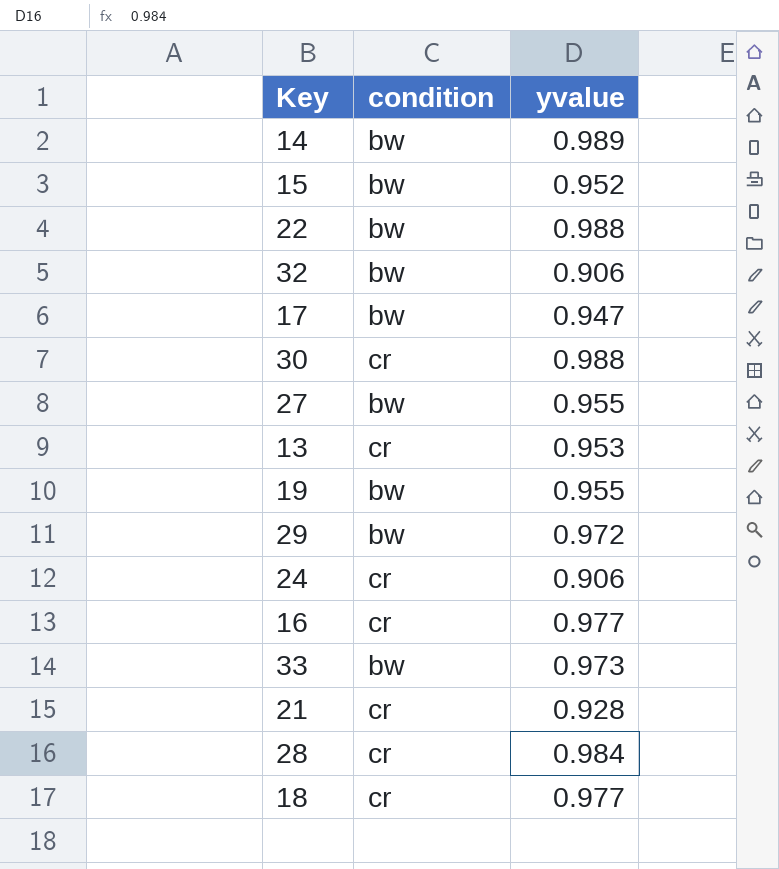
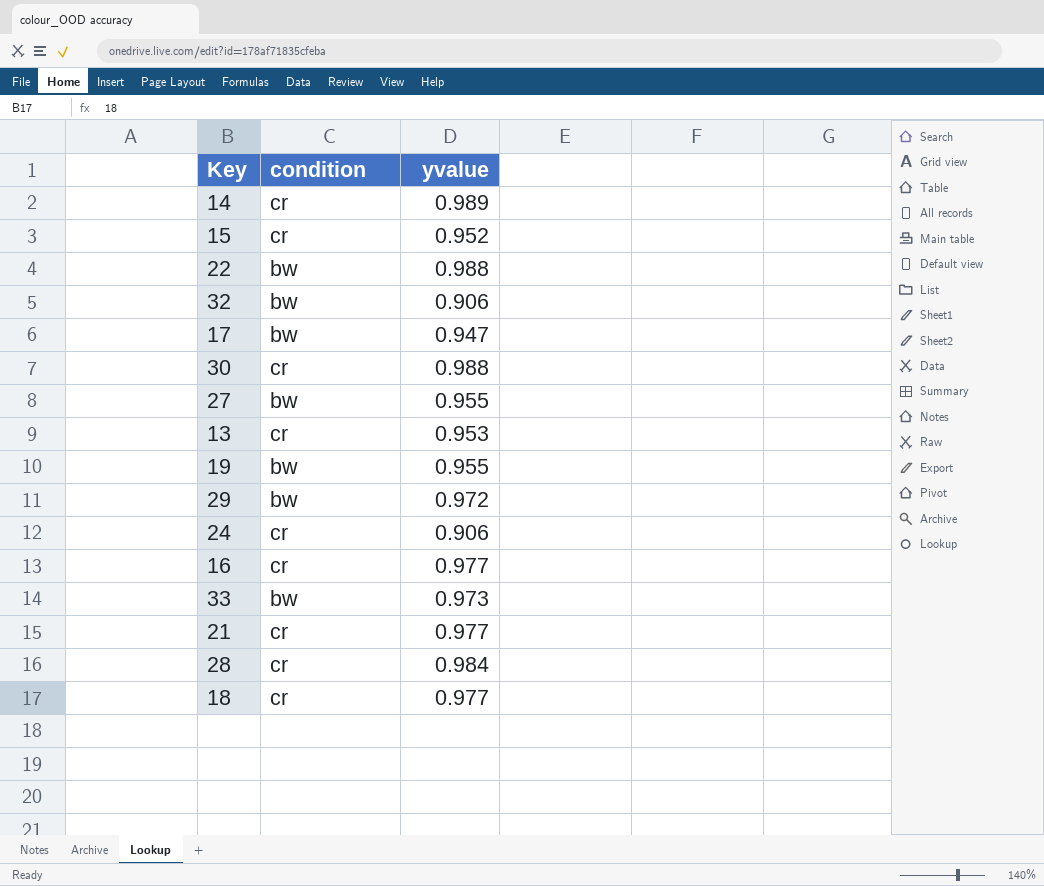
14 | condition: bw -> cr
15 | condition: bw -> cr
21 | yvalue: 0.928 -> 0.977

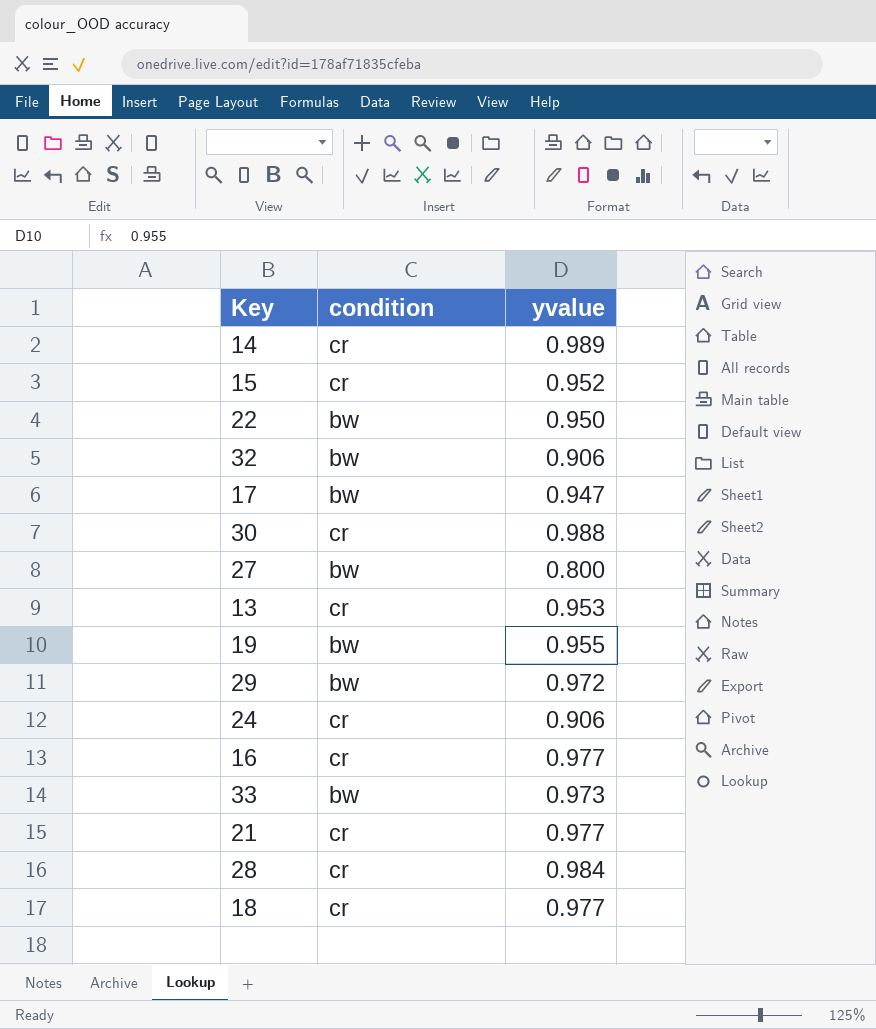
22 | yvalue: 0.988 -> 0.950
27 | yvalue: 0.955 -> 0.800

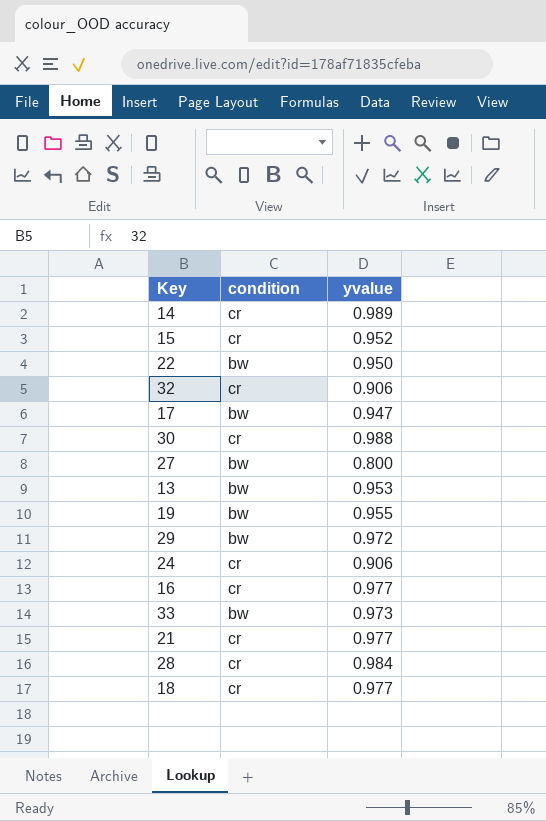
32 | condition: bw -> cr
13 | condition: cr -> bw

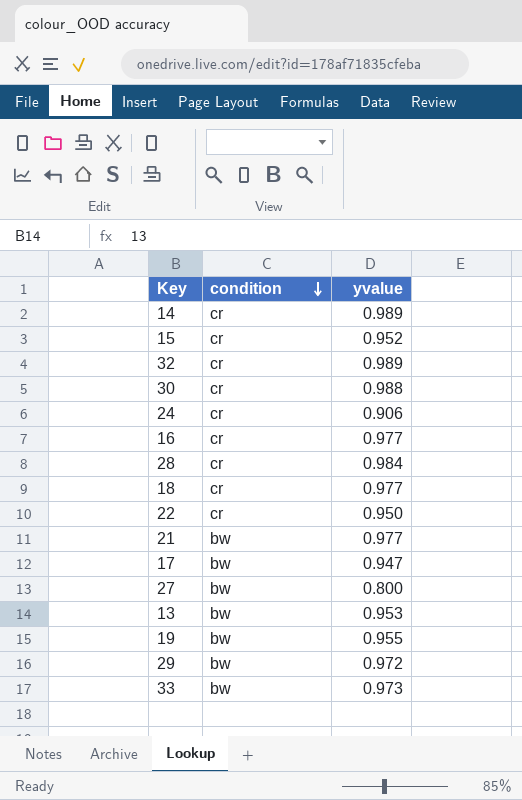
row order: none -> condition descending
32 | yvalue: 0.906 -> 0.989
22 | condition: bw -> cr
21 | condition: cr -> bw

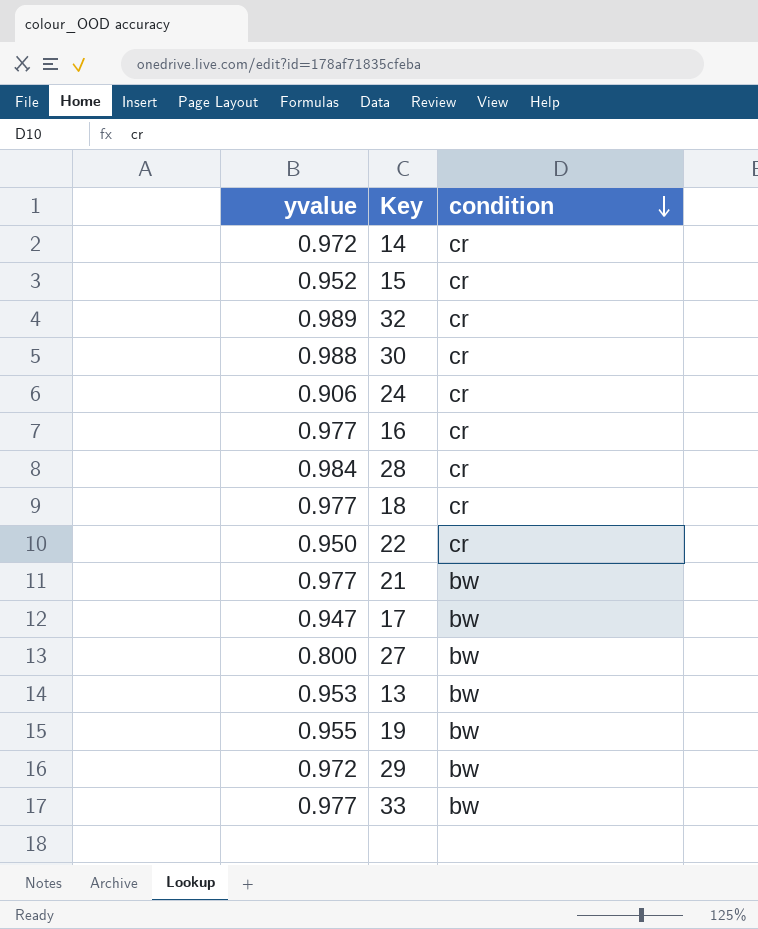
column yvalue | position: 3 -> 1
14 | yvalue: 0.989 -> 0.972
33 | yvalue: 0.973 -> 0.977

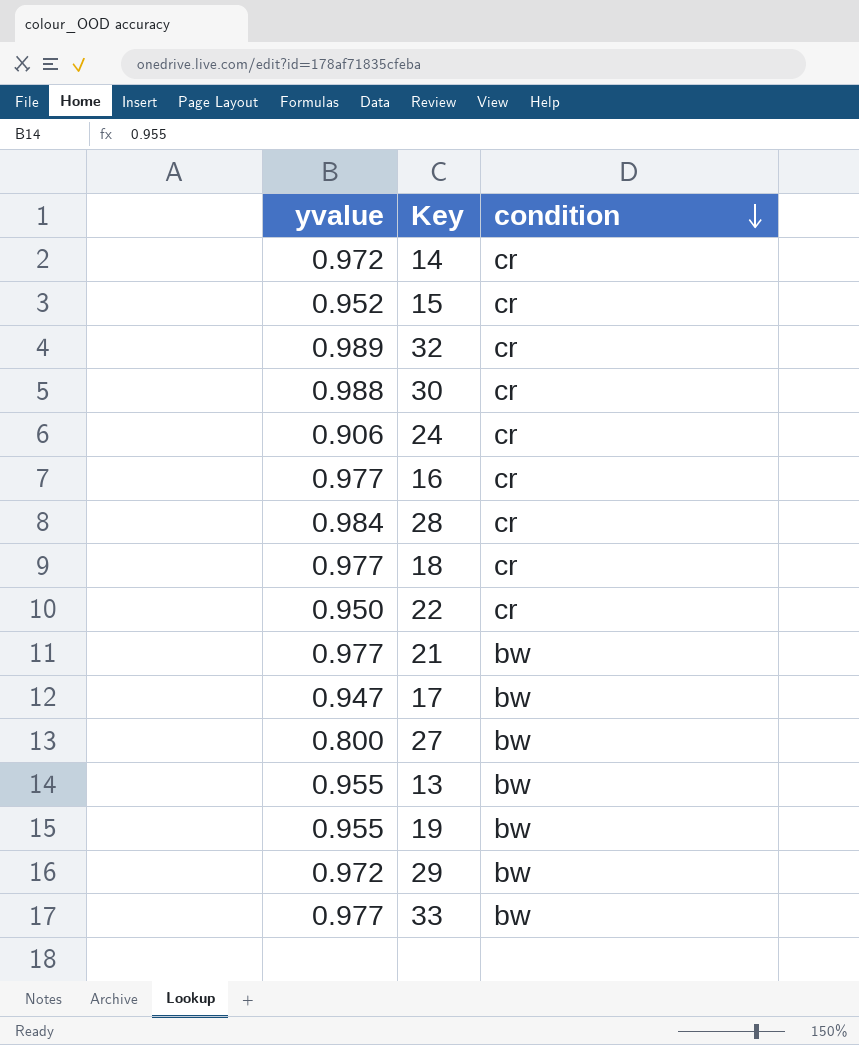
13 | yvalue: 0.953 -> 0.955

